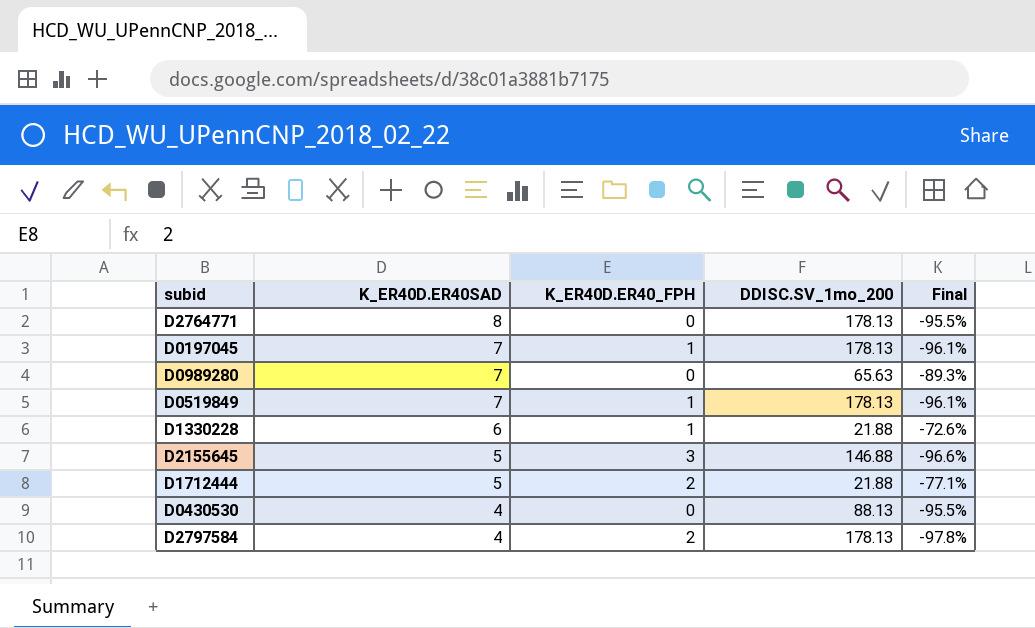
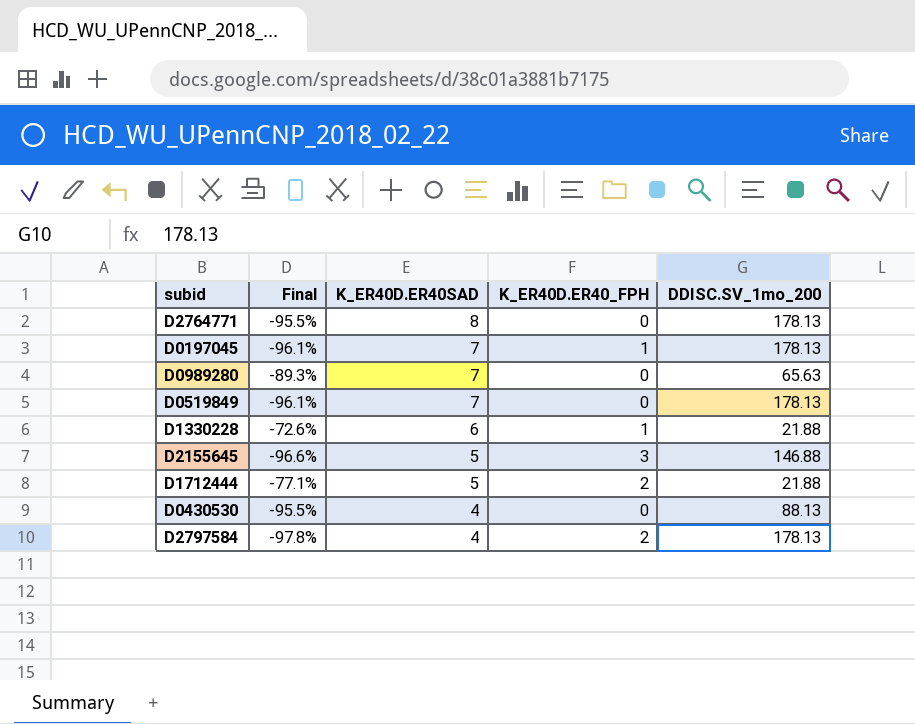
column Final | position: 5 -> 2
D0519849 | K_ER40D.ER40_FPH: 1 -> 0

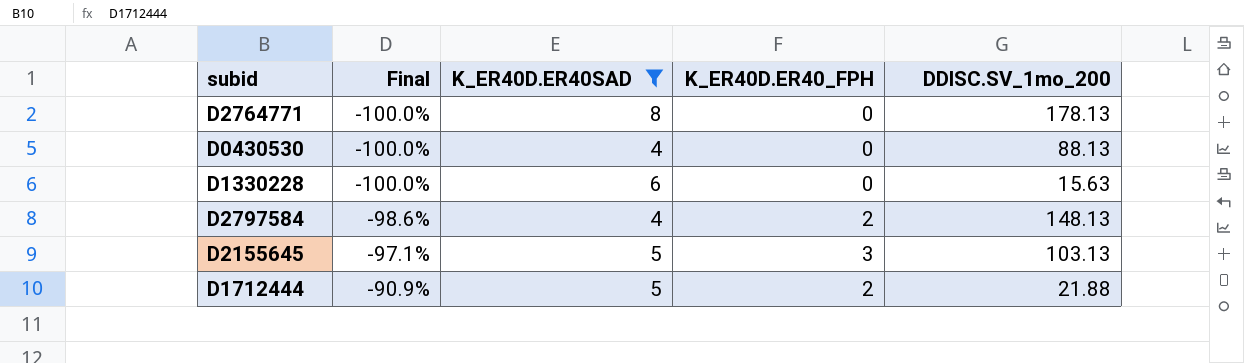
filter: none -> K_ER40D.ER40SAD != 7
row order: K_ER40D.ER40SAD descending -> Final ascending
column Final | formula: ([K_ER40D.ER40SAD] - [DDISC.SV_1mo_200]) / [DDISC.SV_1mo_200] -> ([K_ER40D.ER40_FPH] - [DDISC.SV_1mo_200]) / [DDISC.SV_1mo_200]
D1330228 | K_ER40D.ER40_FPH: 1 -> 0
D1330228 | DDISC.SV_1mo_200: 21.88 -> 15.63
D2797584 | DDISC.SV_1mo_200: 178.13 -> 148.13
D2155645 | DDISC.SV_1mo_200: 146.88 -> 103.13

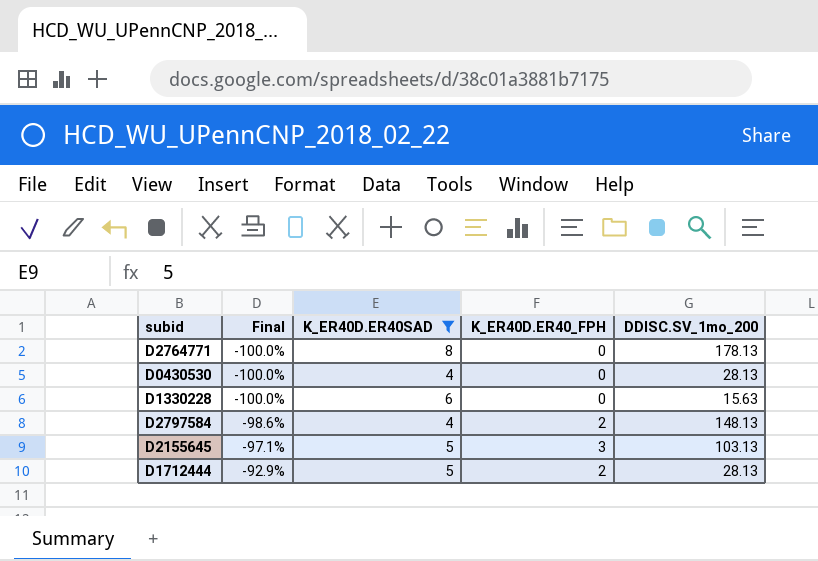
D0430530 | DDISC.SV_1mo_200: 88.13 -> 28.13
D1712444 | Final: -90.9% -> -92.9%
D1712444 | DDISC.SV_1mo_200: 21.88 -> 28.13

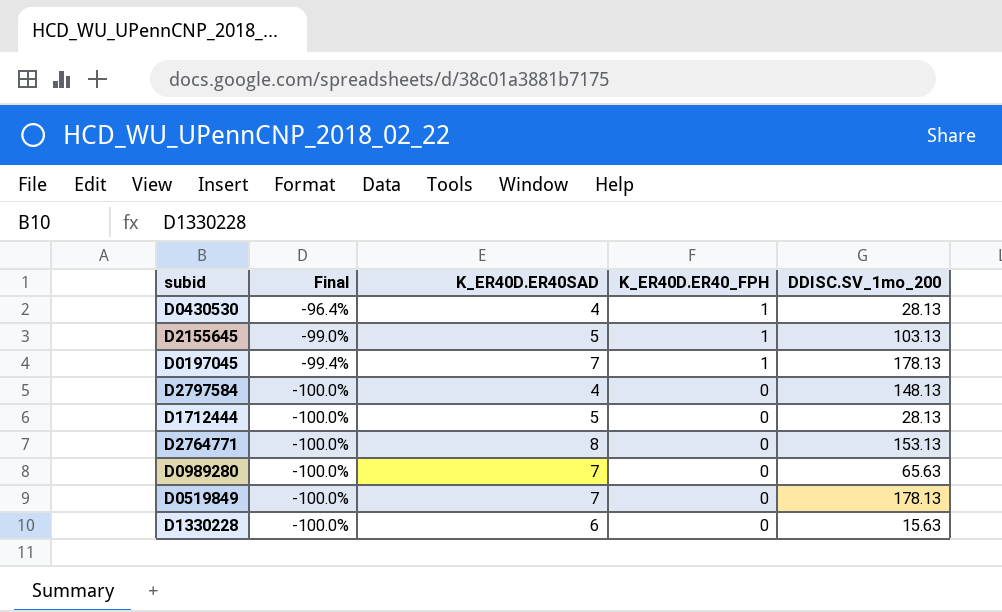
filter: K_ER40D.ER40SAD != 7 -> none
row order: Final ascending -> Final descending
D0430530 | Final: -100.0% -> -96.4%
D0430530 | K_ER40D.ER40_FPH: 0 -> 1
D2155645 | Final: -97.1% -> -99.0%
D2155645 | K_ER40D.ER40_FPH: 3 -> 1
D2797584 | Final: -98.6% -> -100.0%
D2797584 | K_ER40D.ER40_FPH: 2 -> 0
D1712444 | Final: -92.9% -> -100.0%
D1712444 | K_ER40D.ER40_FPH: 2 -> 0
D2764771 | DDISC.SV_1mo_200: 178.13 -> 153.13

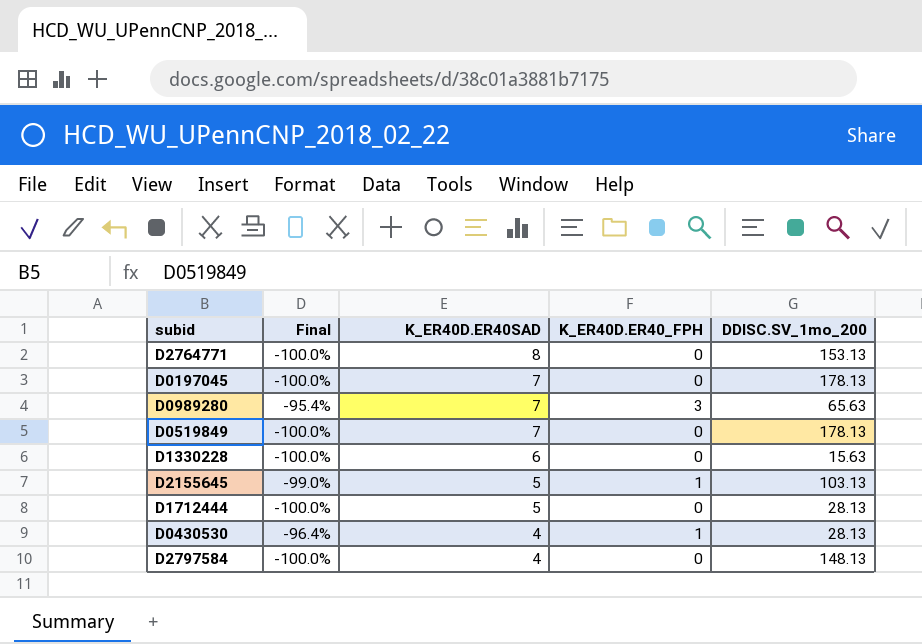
row order: Final descending -> K_ER40D.ER40SAD descending
D0197045 | Final: -99.4% -> -100.0%
D0197045 | K_ER40D.ER40_FPH: 1 -> 0
D0989280 | Final: -100.0% -> -95.4%
D0989280 | K_ER40D.ER40_FPH: 0 -> 3

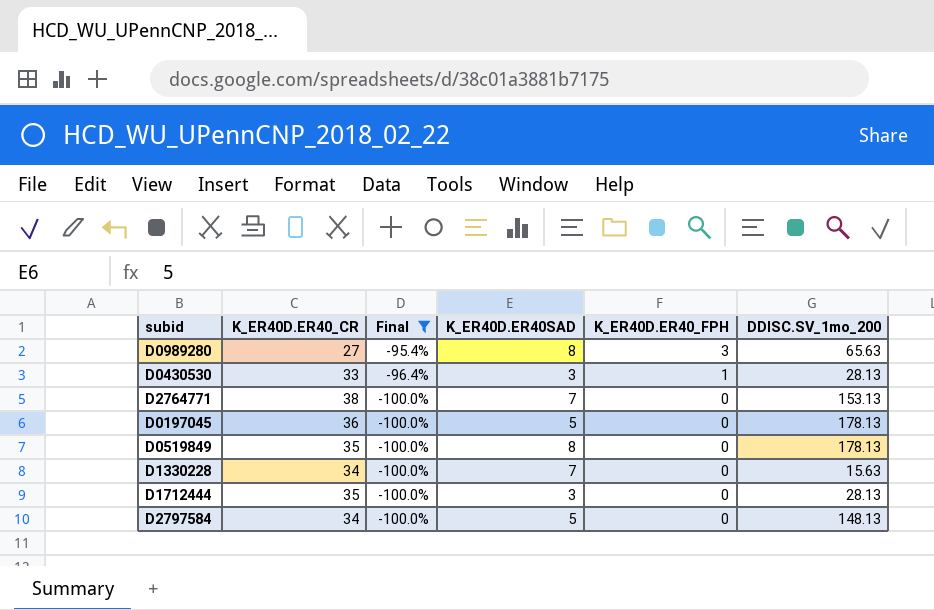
filter: none -> Final != -99.0%
row order: K_ER40D.ER40SAD descending -> Final descending
column K_ER40D.ER40_CR | position: none -> 2
D0989280 | K_ER40D.ER40SAD: 7 -> 8
D0430530 | K_ER40D.ER40SAD: 4 -> 3
D2764771 | K_ER40D.ER40SAD: 8 -> 7
D0197045 | K_ER40D.ER40SAD: 7 -> 5
D0519849 | K_ER40D.ER40SAD: 7 -> 8
D1330228 | K_ER40D.ER40SAD: 6 -> 7
D1712444 | K_ER40D.ER40SAD: 5 -> 3
D2797584 | K_ER40D.ER40SAD: 4 -> 5

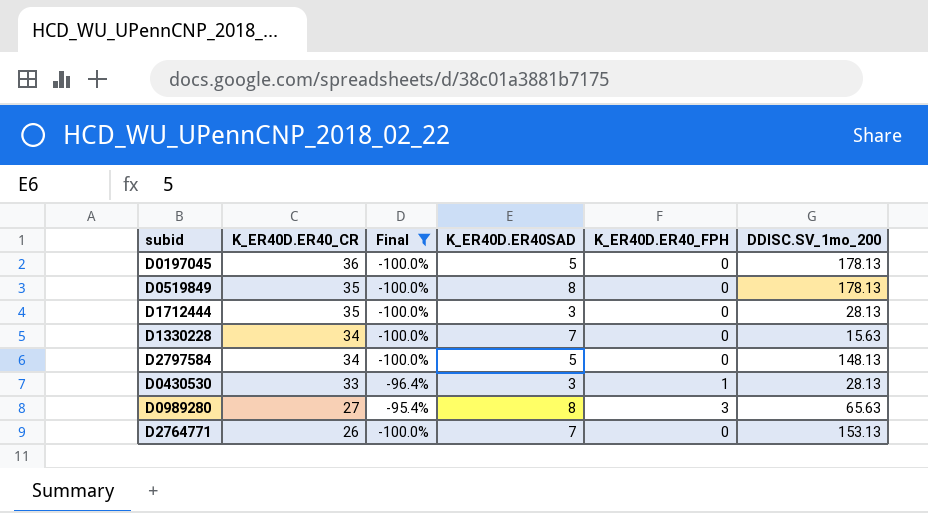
row order: Final descending -> K_ER40D.ER40_CR descending
D2764771 | K_ER40D.ER40_CR: 38 -> 26

